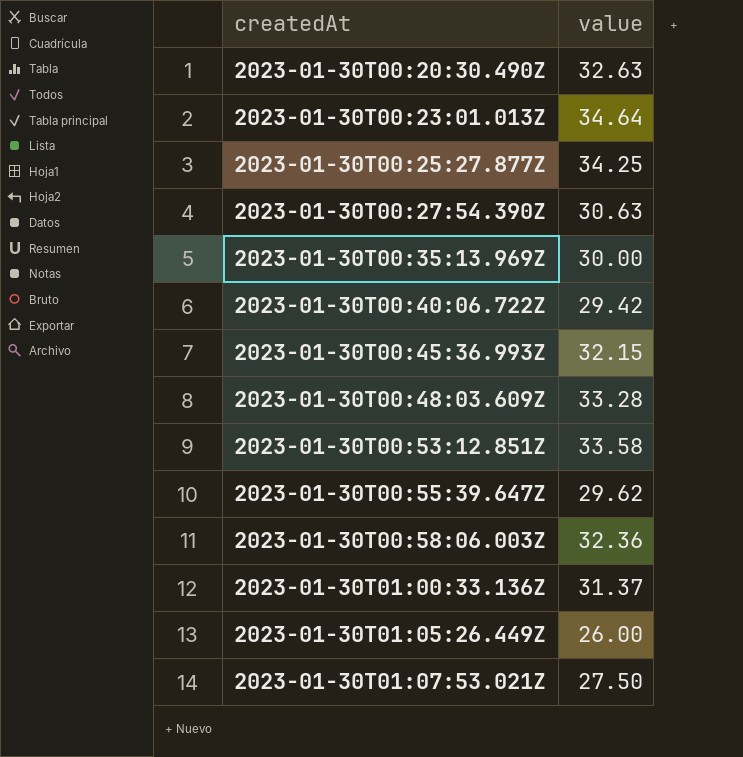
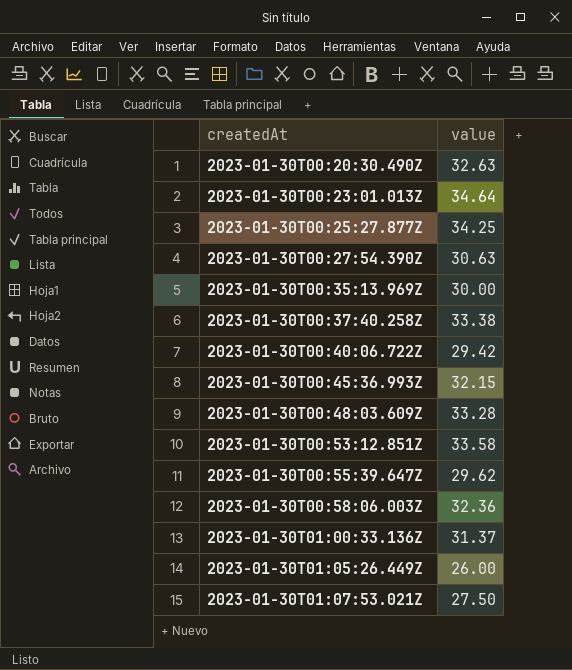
row 2023-01-30T00:37:40.258Z: none -> 33.38

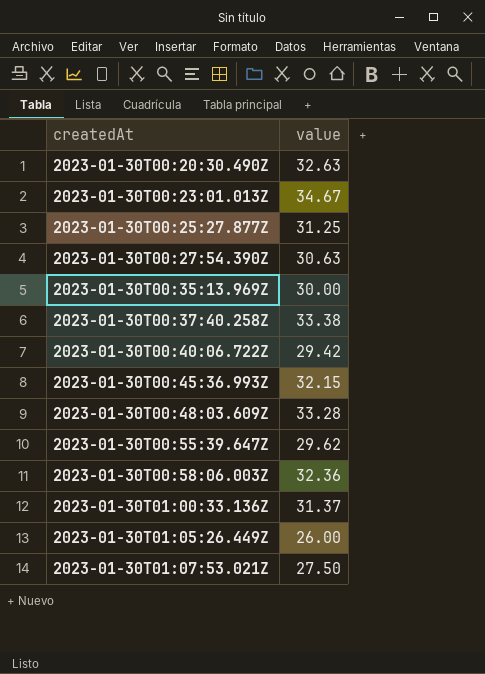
row 2023-01-30T00:53:12.851Z: 33.58 -> none
2023-01-30T00:23:01.013Z | value: 34.64 -> 34.67
2023-01-30T00:25:27.877Z | value: 34.25 -> 31.25

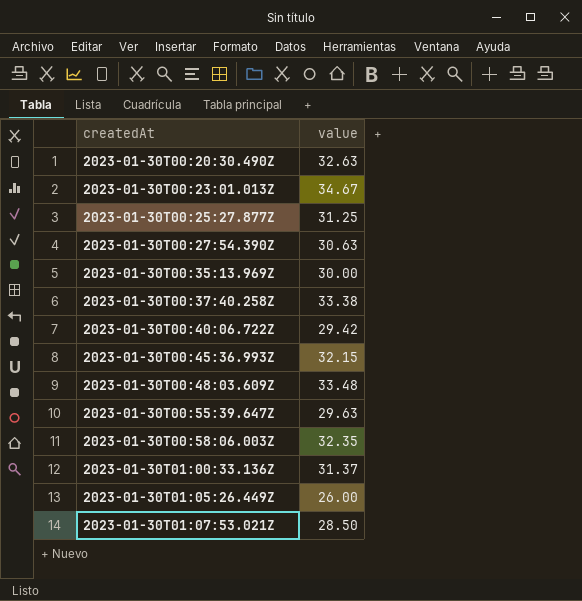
2023-01-30T00:48:03.609Z | value: 33.28 -> 33.48
2023-01-30T00:55:39.647Z | value: 29.62 -> 29.63
2023-01-30T00:58:06.003Z | value: 32.36 -> 32.35
2023-01-30T01:07:53.021Z | value: 27.50 -> 28.50

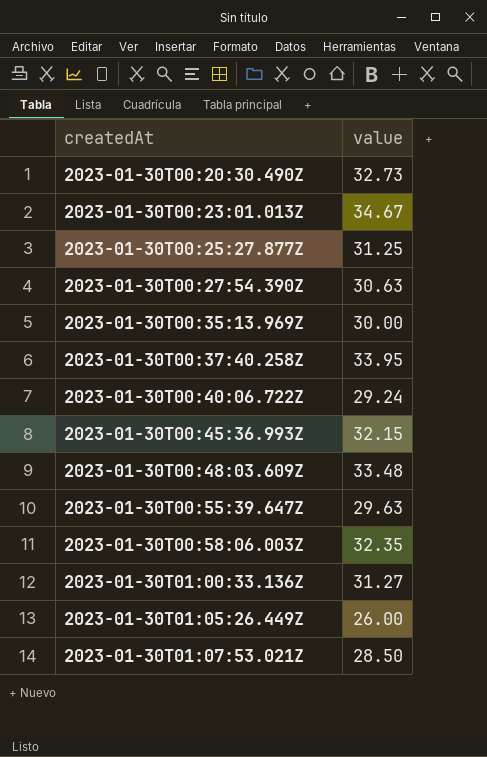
2023-01-30T00:20:30.490Z | value: 32.63 -> 32.73
2023-01-30T00:37:40.258Z | value: 33.38 -> 33.95
2023-01-30T00:40:06.722Z | value: 29.42 -> 29.24
2023-01-30T01:00:33.136Z | value: 31.37 -> 31.27

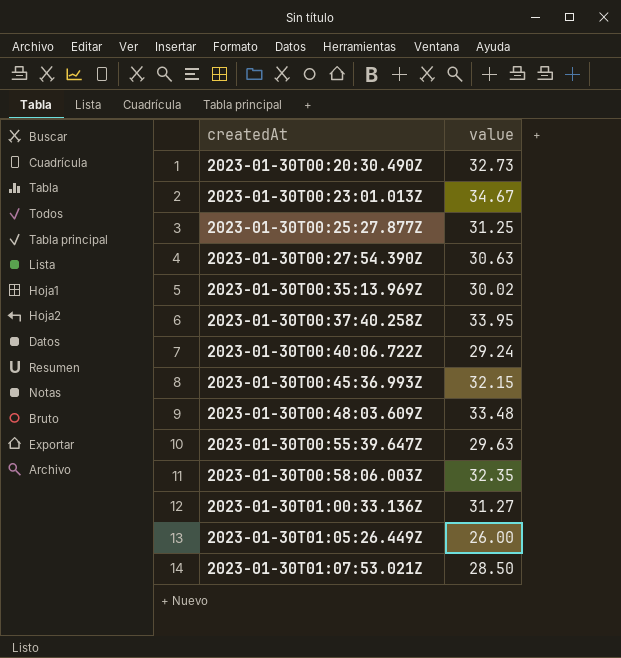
2023-01-30T00:35:13.969Z | value: 30.00 -> 30.02

